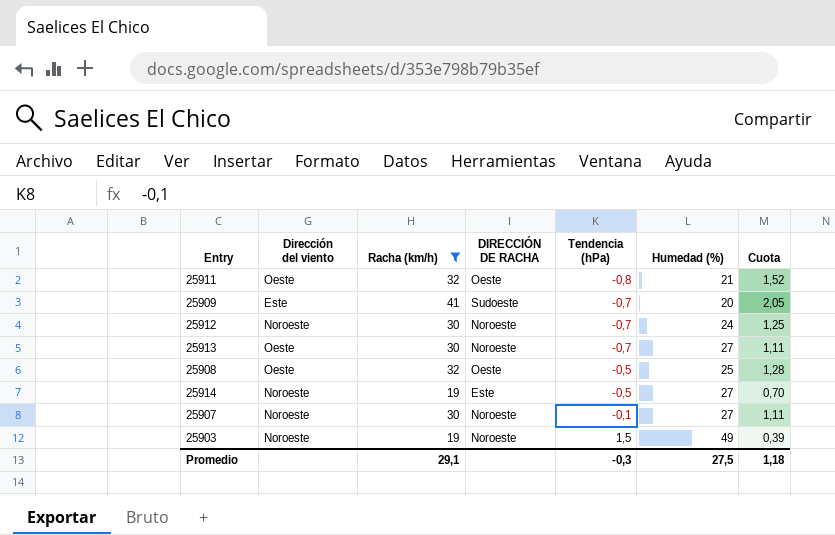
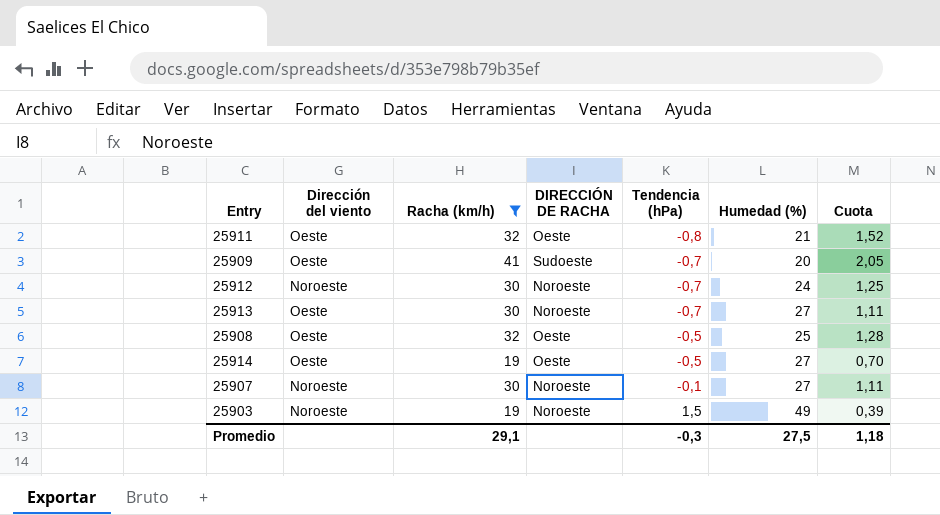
25909 | Dirección del viento: Este -> Oeste
25914 | Dirección del viento: Noroeste -> Oeste
25914 | DIRECCIÓN DE RACHA: Este -> Oeste

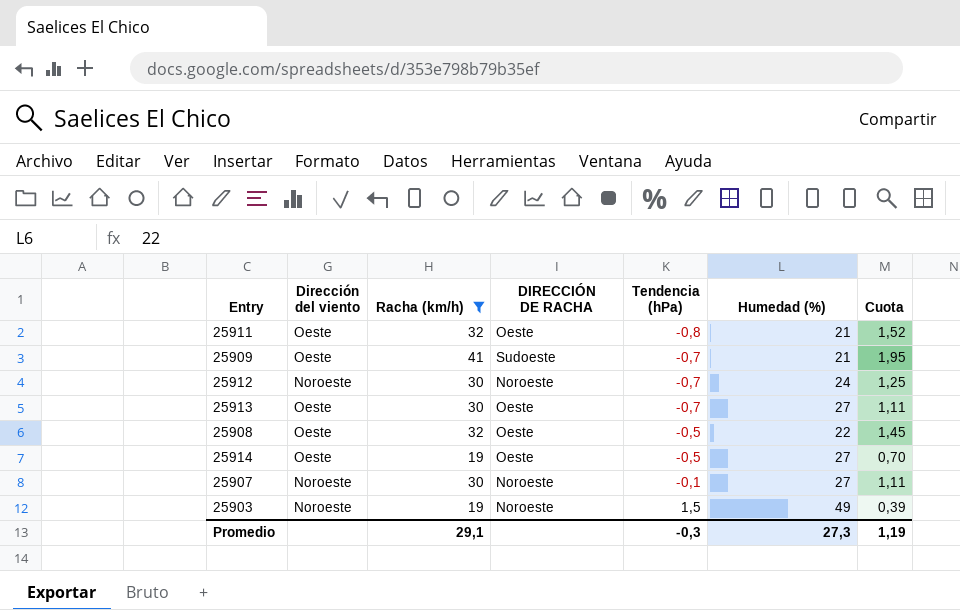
25909 | Humedad (%): 20 -> 21
25909 | Cuota: 2,05 -> 1,95
25913 | DIRECCIÓN DE RACHA: Noroeste -> Oeste
25908 | Humedad (%): 25 -> 22
25908 | Cuota: 1,28 -> 1,45
Promedio | Humedad (%): 27,5 -> 27,3
Promedio | Cuota: 1,18 -> 1,19

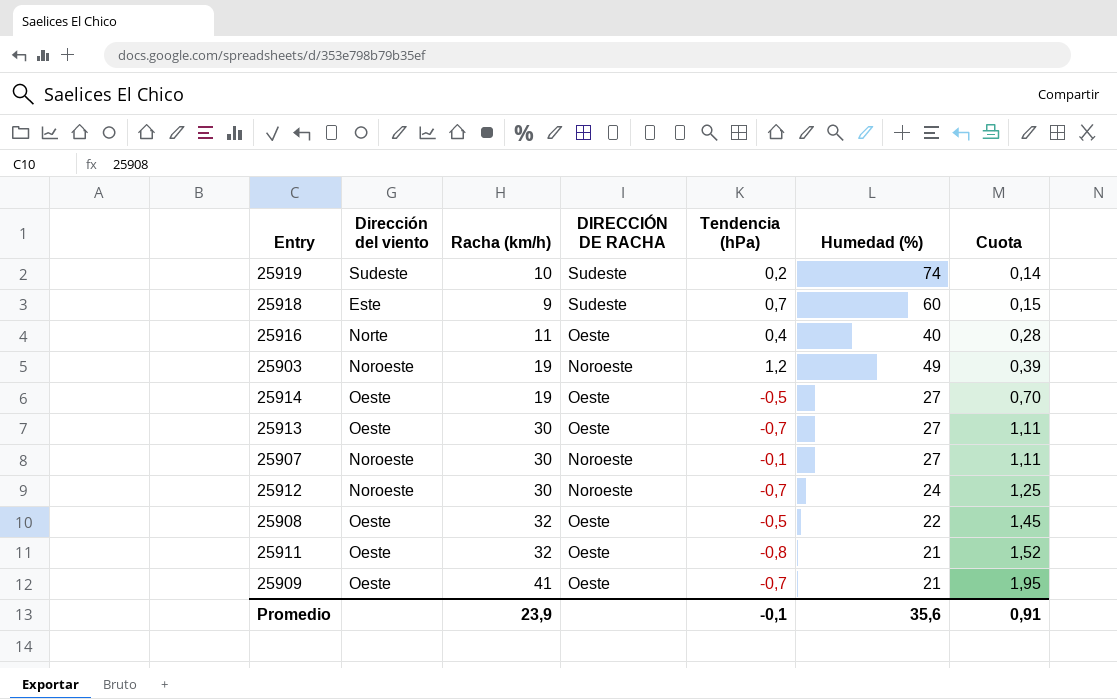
filter: Racha (km/h) >= 19 -> none
row order: Tendencia (hPa) ascending -> Cuota ascending
25903 | Tendencia (hPa): 1,5 -> 1,2
25909 | DIRECCIÓN DE RACHA: Sudoeste -> Oeste
Promedio | Racha (km/h): 29,1 -> 23,9
Promedio | Tendencia (hPa): -0,3 -> -0,1
Promedio | Humedad (%): 27,3 -> 35,6
Promedio | Cuota: 1,19 -> 0,91

